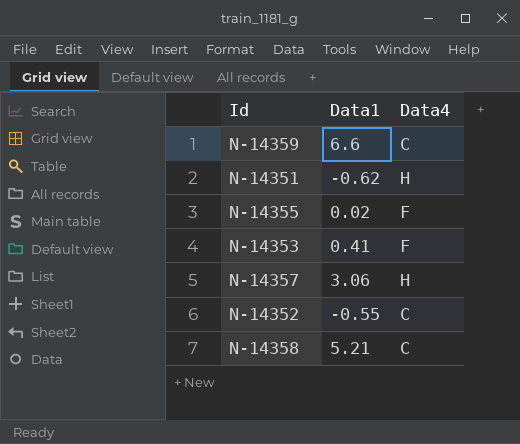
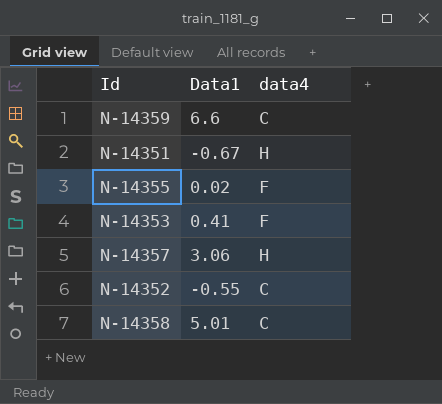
column name: Data4 -> data4
N-14351 | Data1: -0.62 -> -0.67
N-14358 | Data1: 5.21 -> 5.01

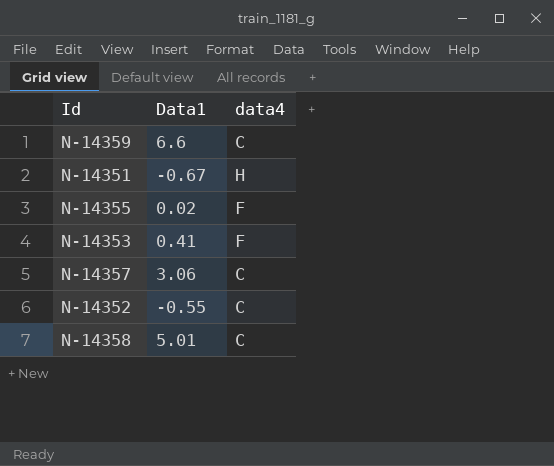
N-14357 | data4: H -> C

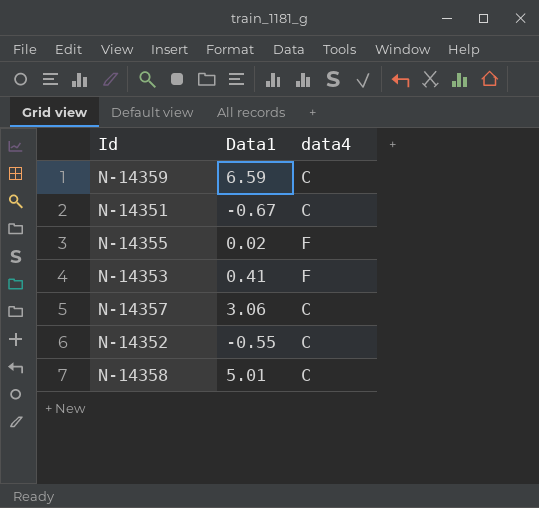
N-14359 | Data1: 6.6 -> 6.59
N-14351 | data4: H -> C

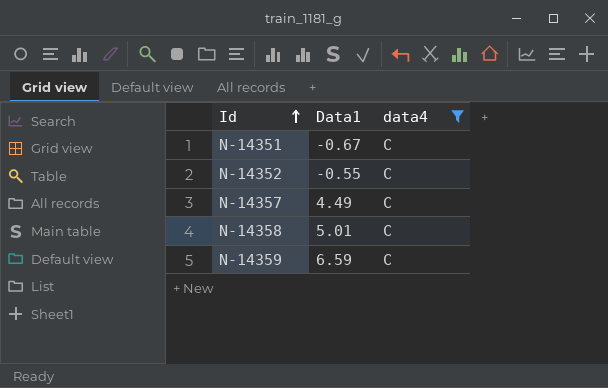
filter: none -> data4 = C
row order: none -> Id ascending
N-14357 | Data1: 3.06 -> 4.49

